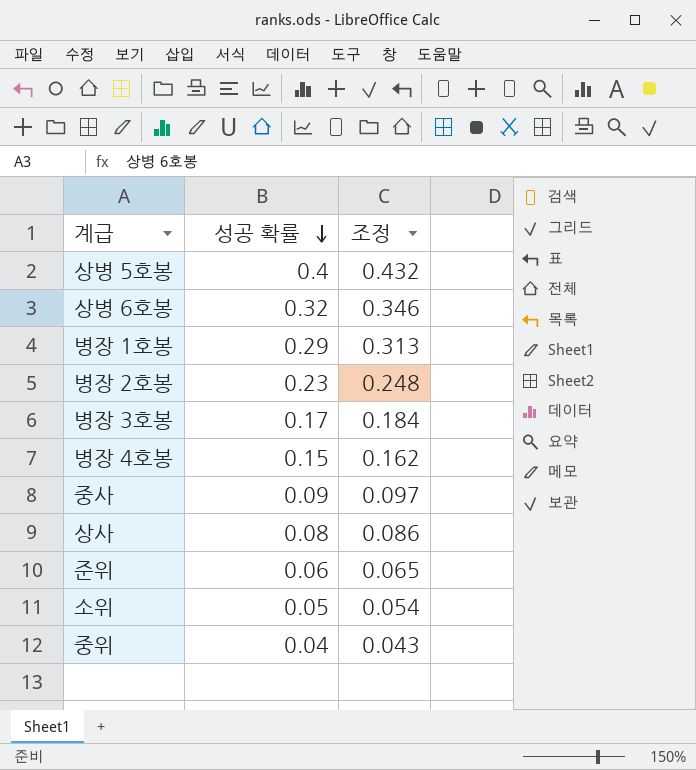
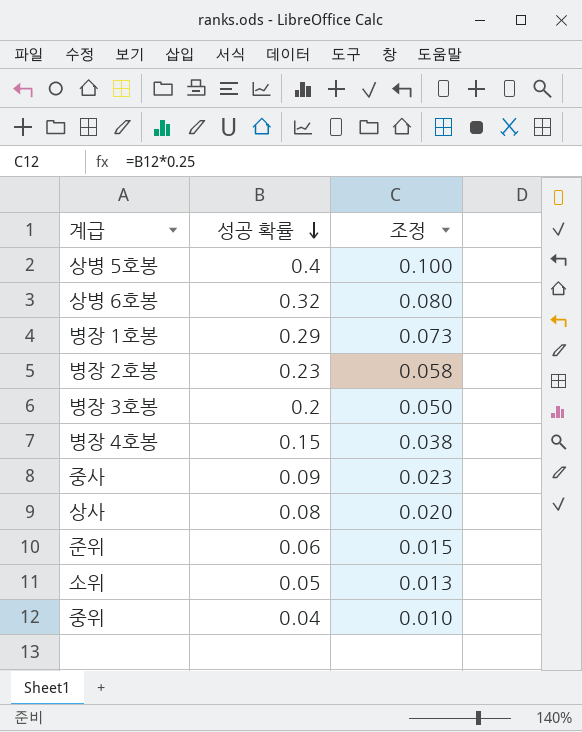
column 조정 | formula: [성공 확률] * 1.08 -> [성공 확률] * 0.25
병장 3호봉 | 성공 확률: 0.17 -> 0.2

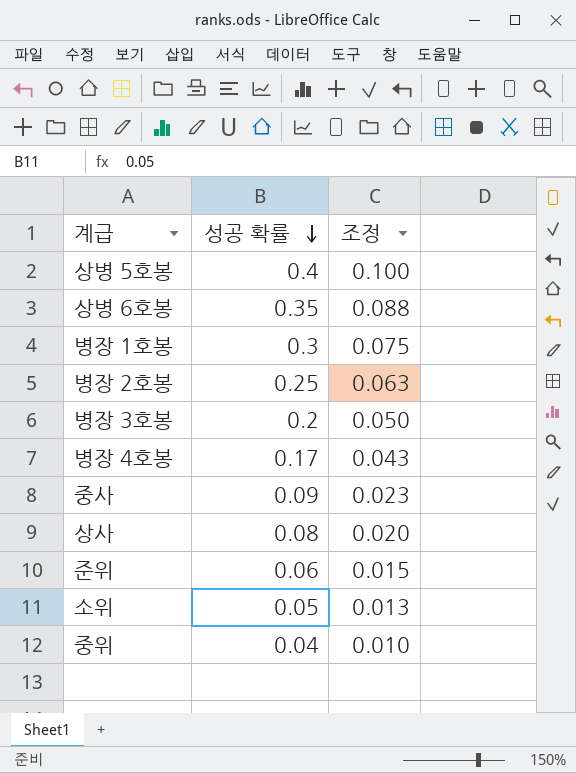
상병 6호봉 | 성공 확률: 0.32 -> 0.35
상병 6호봉 | 조정: 0.080 -> 0.088
병장 1호봉 | 성공 확률: 0.29 -> 0.3
병장 1호봉 | 조정: 0.073 -> 0.075
병장 2호봉 | 성공 확률: 0.23 -> 0.25
병장 2호봉 | 조정: 0.058 -> 0.063
병장 4호봉 | 성공 확률: 0.15 -> 0.17
병장 4호봉 | 조정: 0.038 -> 0.043

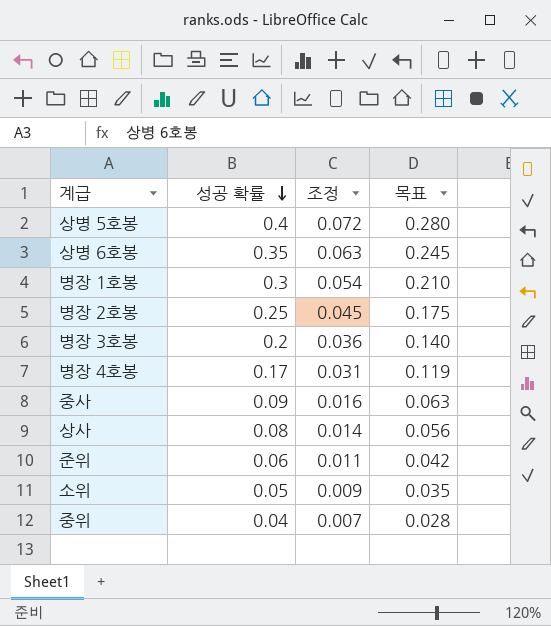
column 조정 | formula: [성공 확률] * 0.25 -> [성공 확률] * 0.18
column 목표 | formula: none -> [성공 확률] * 0.7

